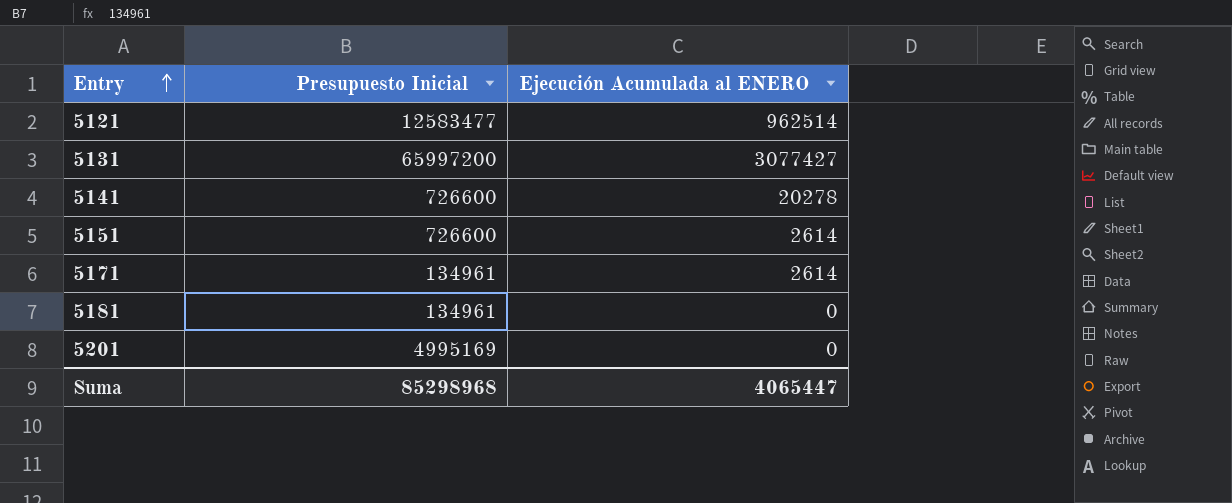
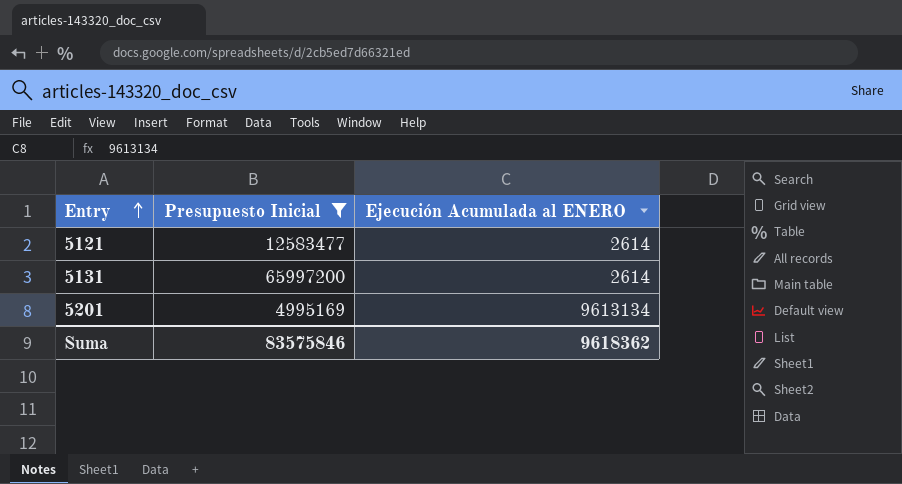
filter: none -> Presupuesto Inicial >= 4995169
5121 | Ejecución Acumulada al ENERO: 962514 -> 2614
5131 | Ejecución Acumulada al ENERO: 3077427 -> 2614
5201 | Ejecución Acumulada al ENERO: 0 -> 9613134
Suma | Presupuesto Inicial: 85298968 -> 83575846
Suma | Ejecución Acumulada al ENERO: 4065447 -> 9618362

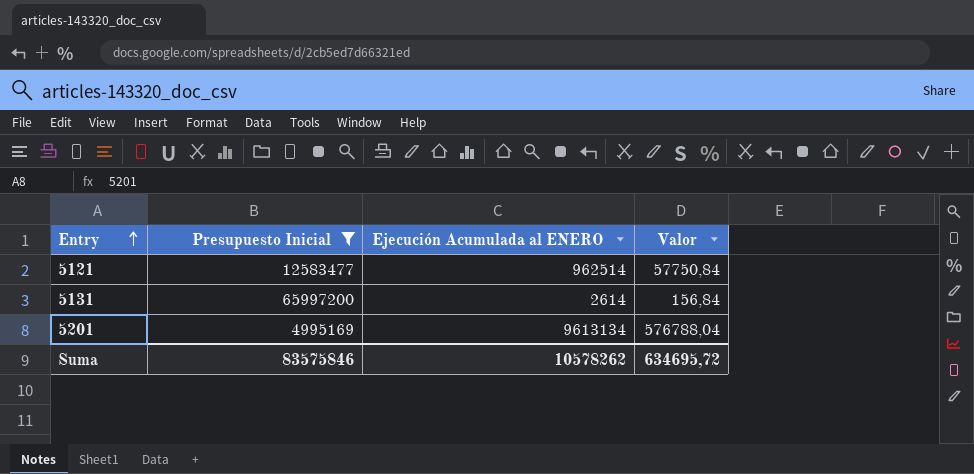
column Valor | formula: none -> [Ejecución Acumulada al ENERO] * 0,06
5121 | Ejecución Acumulada al ENERO: 2614 -> 962514
Suma | Ejecución Acumulada al ENERO: 9618362 -> 10578262

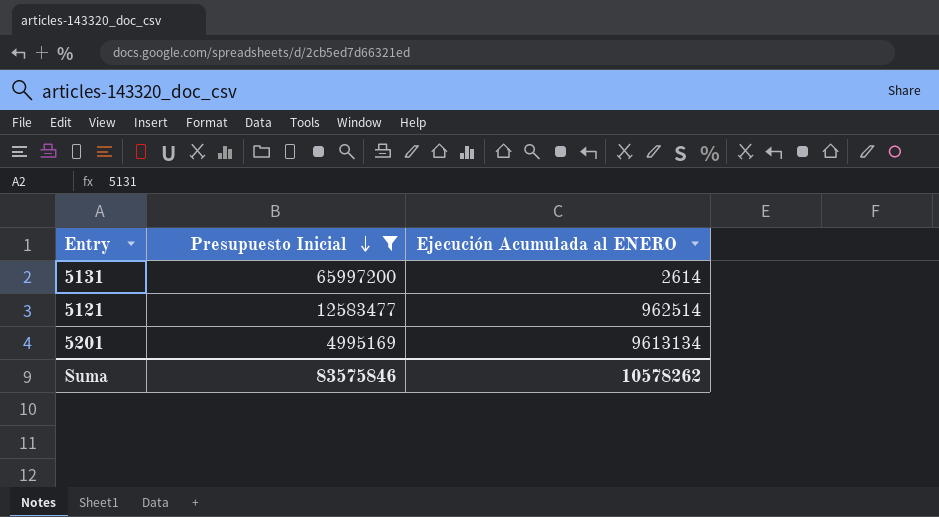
row order: Entry ascending -> Presupuesto Inicial descending
column Valor | formula: [Ejecución Acumulada al ENERO] * 0,06 -> none

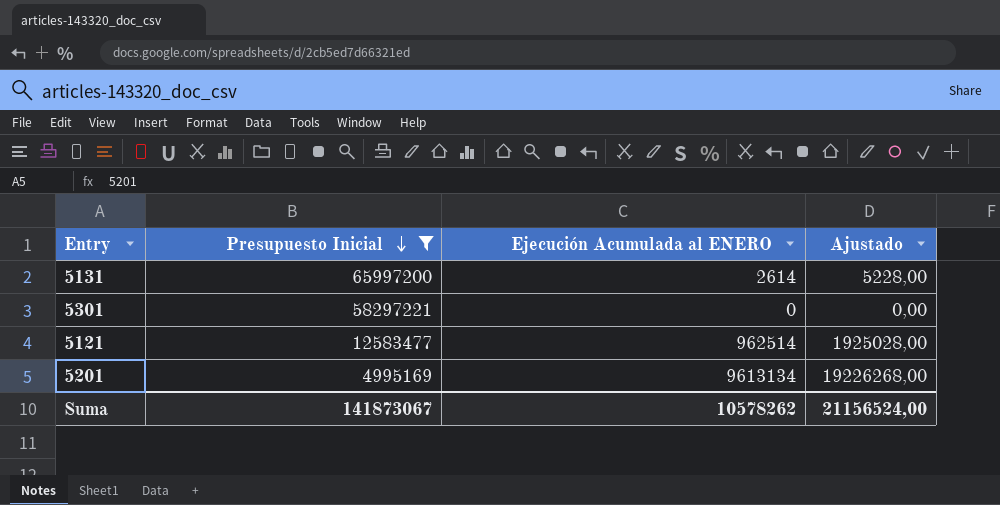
column Ajustado | formula: none -> [Ejecución Acumulada al ENERO] * 2
row 5301: none -> 58297221 | 0 | 0,00
Suma | Presupuesto Inicial: 83575846 -> 141873067

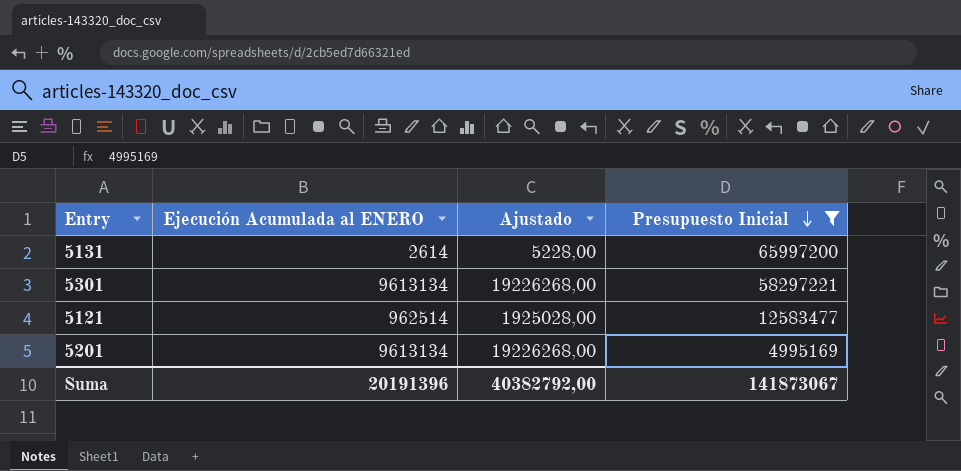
column Presupuesto Inicial | position: 2 -> 4
5301 | Ejecución Acumulada al ENERO: 0 -> 9613134
5301 | Ajustado: 0,00 -> 19226268,00
Suma | Ejecución Acumulada al ENERO: 10578262 -> 20191396
Suma | Ajustado: 21156524,00 -> 40382792,00

